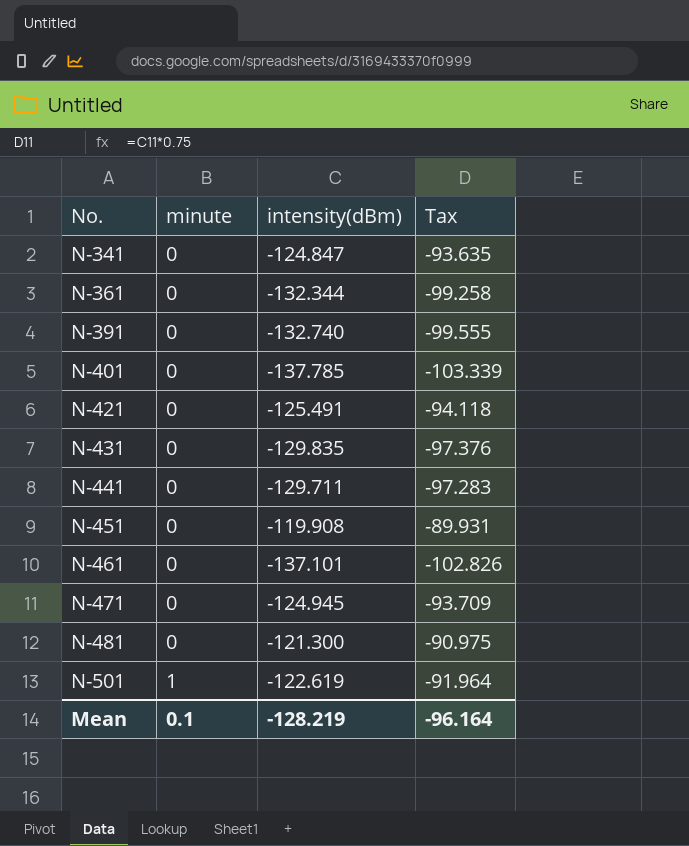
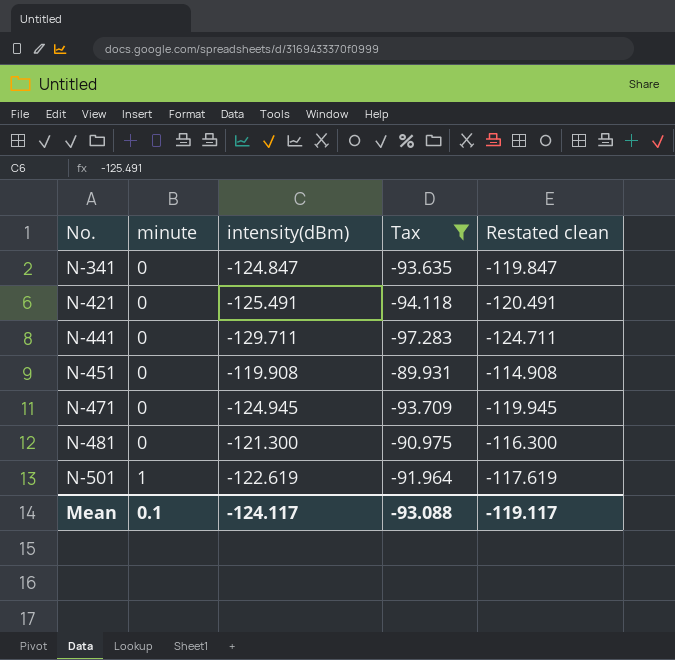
filter: none -> Tax >= -97.283
column Restated clean | formula: none -> [intensity(dBm)] + 5
Mean | intensity(dBm): -128.219 -> -124.117
Mean | Tax: -96.164 -> -93.088

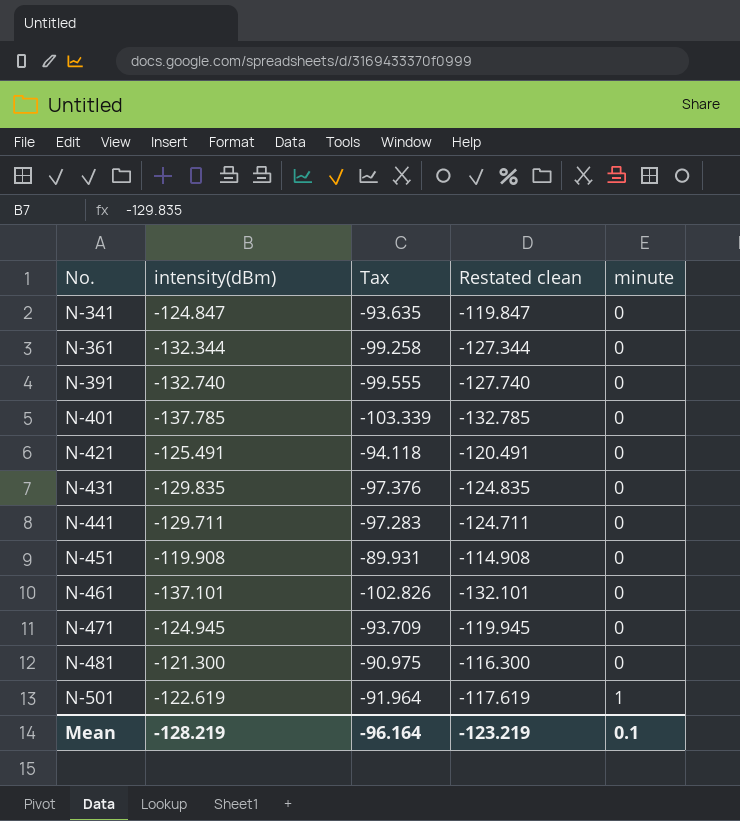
filter: Tax >= -97.283 -> none
column minute | position: 2 -> 5
Mean | intensity(dBm): -124.117 -> -128.219
Mean | Tax: -93.088 -> -96.164
Mean | Restated clean: -119.117 -> -123.219

